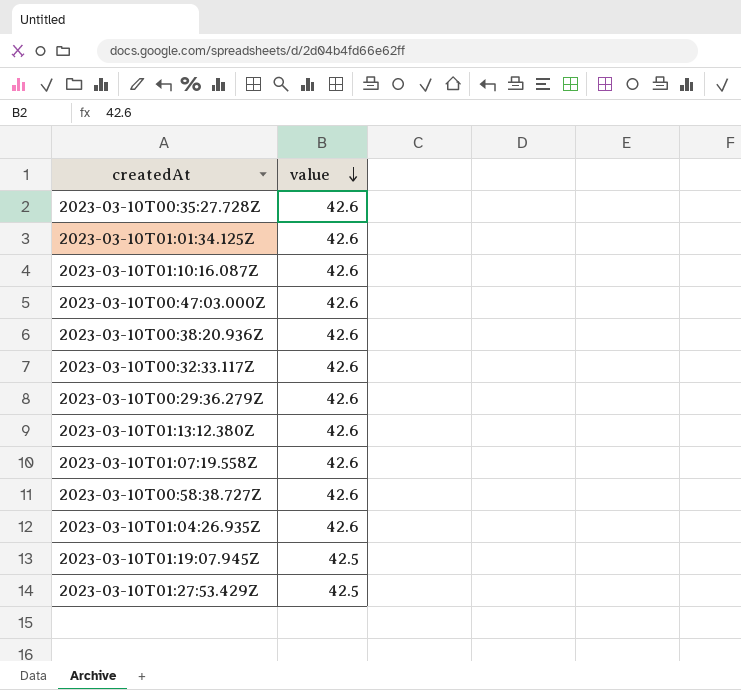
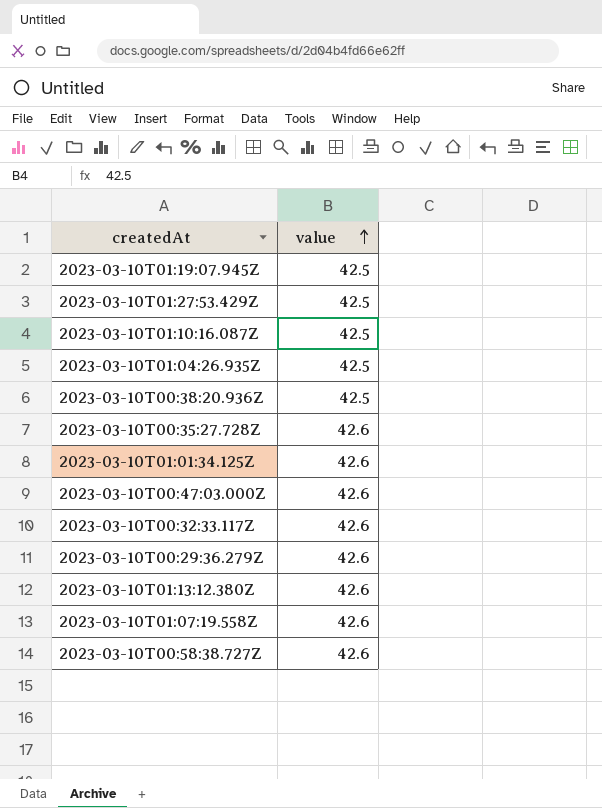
row order: value descending -> value ascending
2023-03-10T01:10:16.087Z | value: 42.6 -> 42.5
2023-03-10T01:04:26.935Z | value: 42.6 -> 42.5
2023-03-10T00:38:20.936Z | value: 42.6 -> 42.5

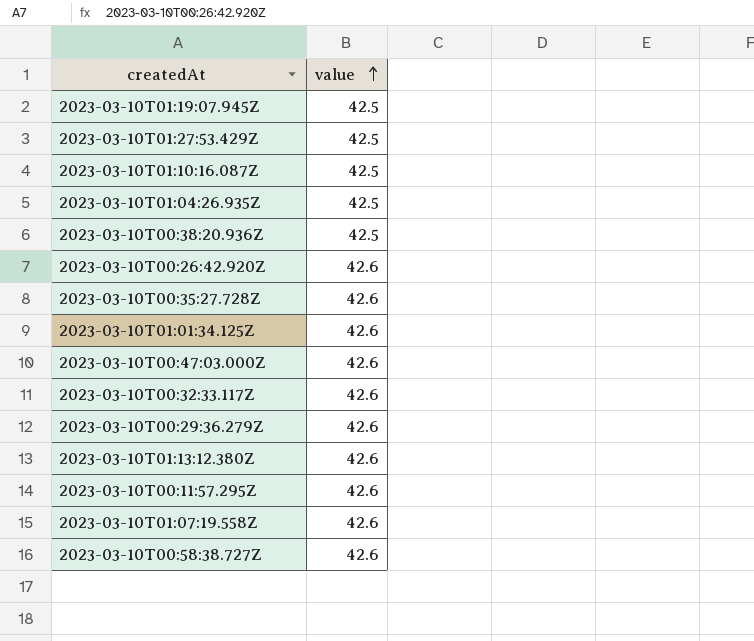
row 2023-03-10T00:26:42.920Z: none -> 42.6
row 2023-03-10T00:11:57.295Z: none -> 42.6

